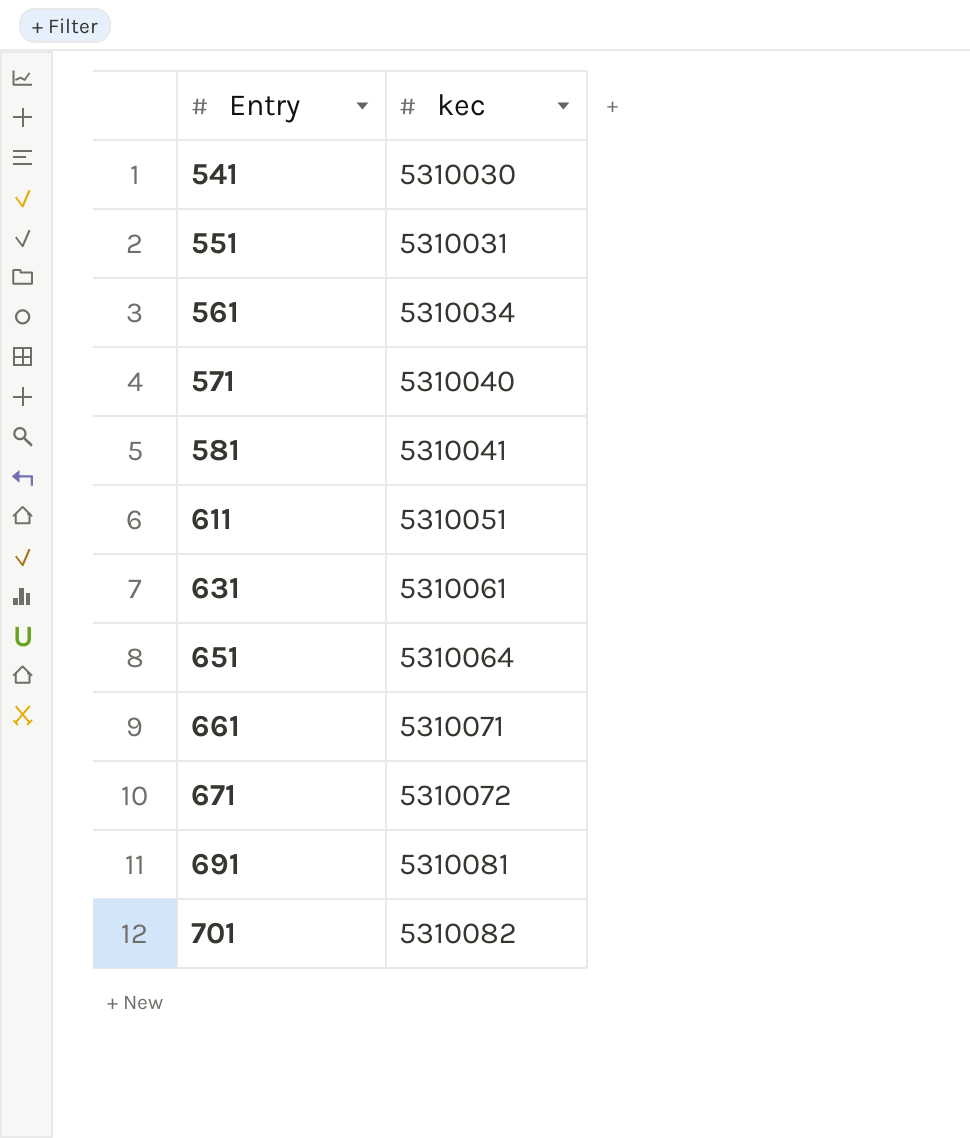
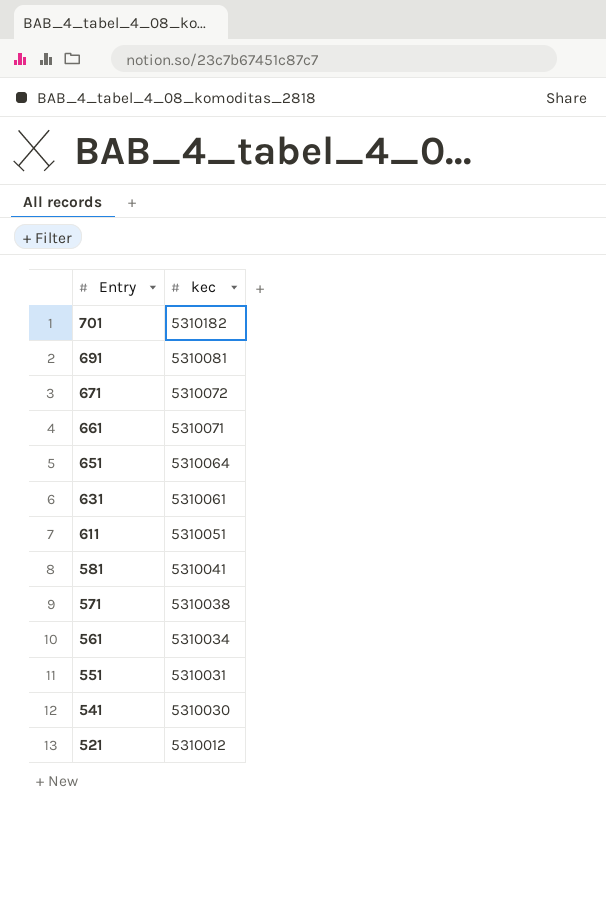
row order: Entry ascending -> Entry descending
701 | kec: 5310082 -> 5310182
571 | kec: 5310040 -> 5310038
row 521: none -> 5310012

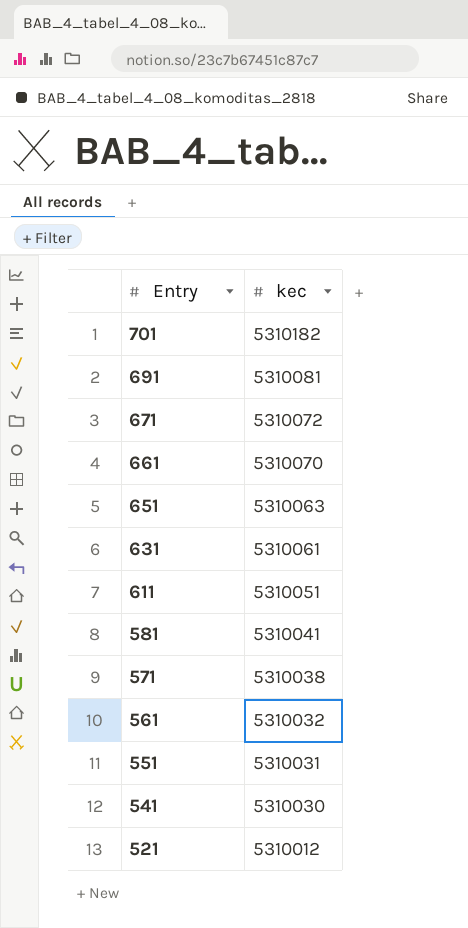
661 | kec: 5310071 -> 5310070
651 | kec: 5310064 -> 5310063
561 | kec: 5310034 -> 5310032

